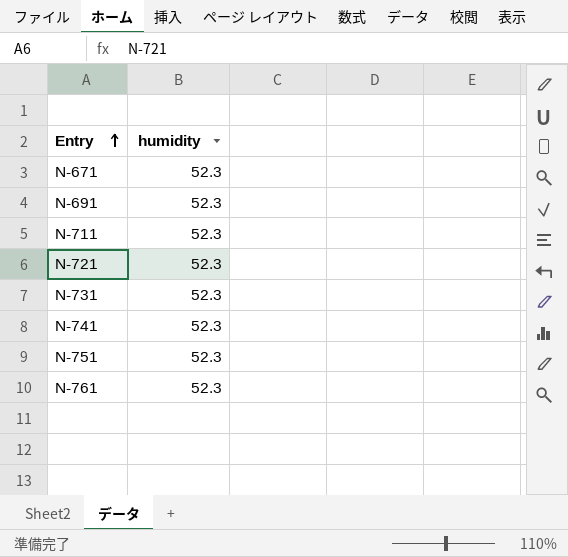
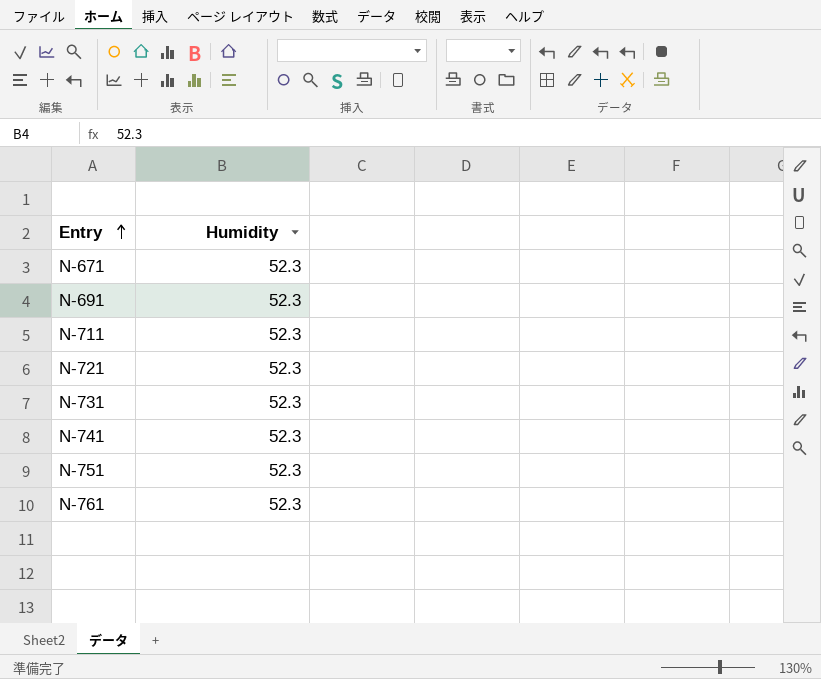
column name: humidity -> Humidity

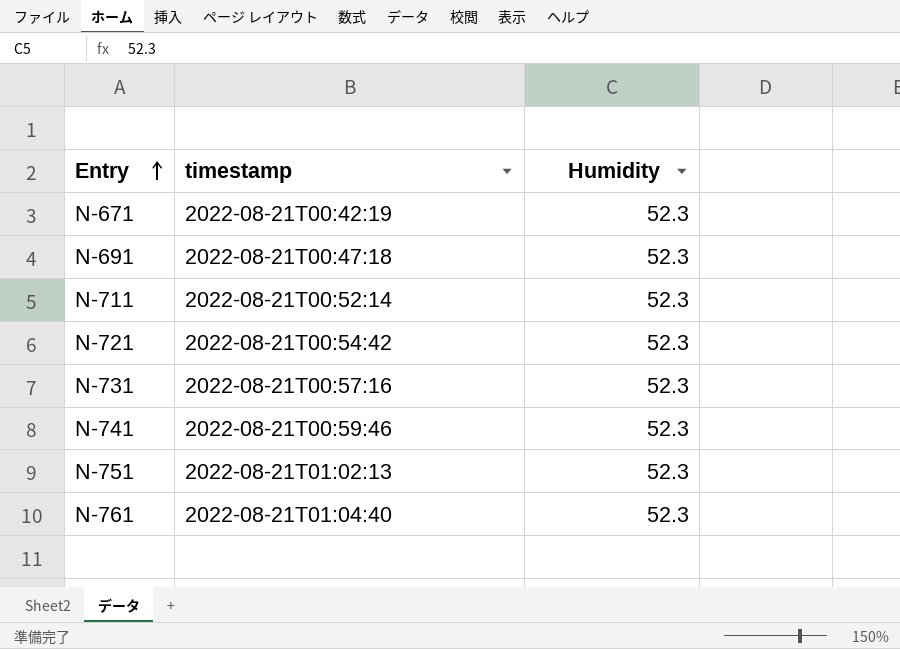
column timestamp | position: none -> 2

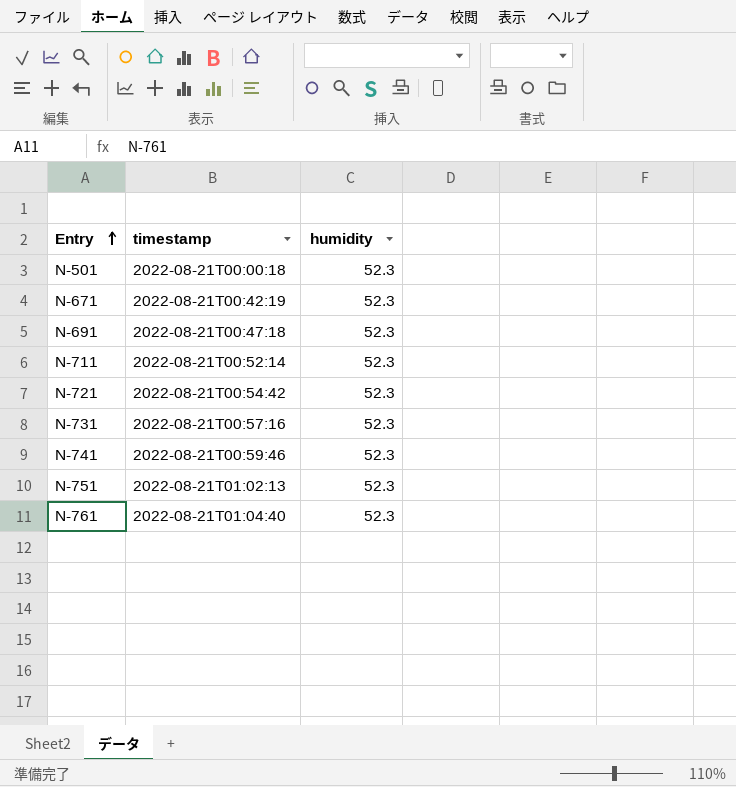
column name: Humidity -> humidity
row N-501: none -> 2022-08-21T00:00:18 | 52.3

